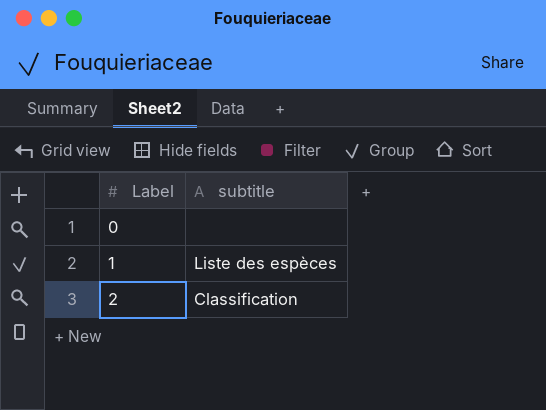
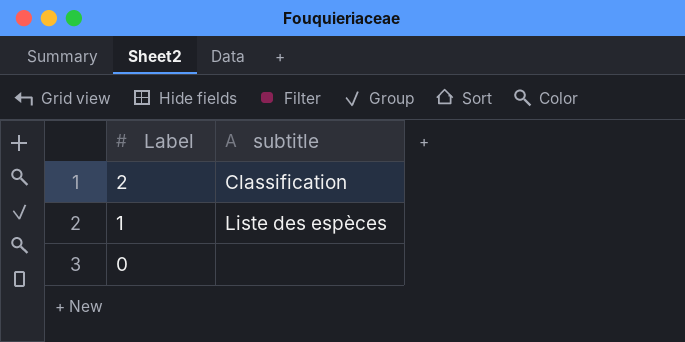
row order: Label ascending -> Label descending

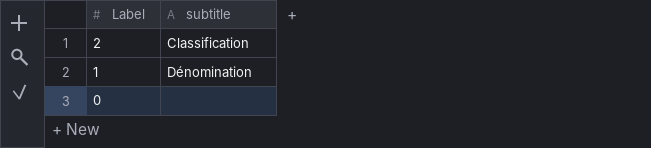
1 | subtitle: Liste des espèces -> Dénomination

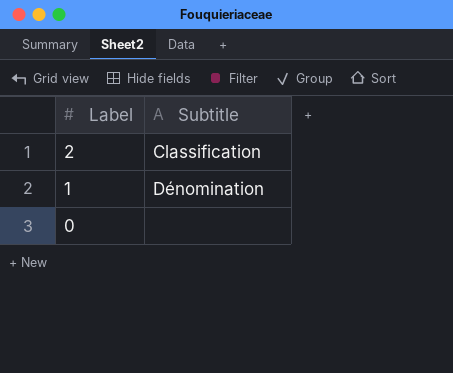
column name: subtitle -> Subtitle

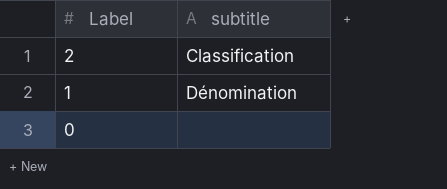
column name: Subtitle -> subtitle

